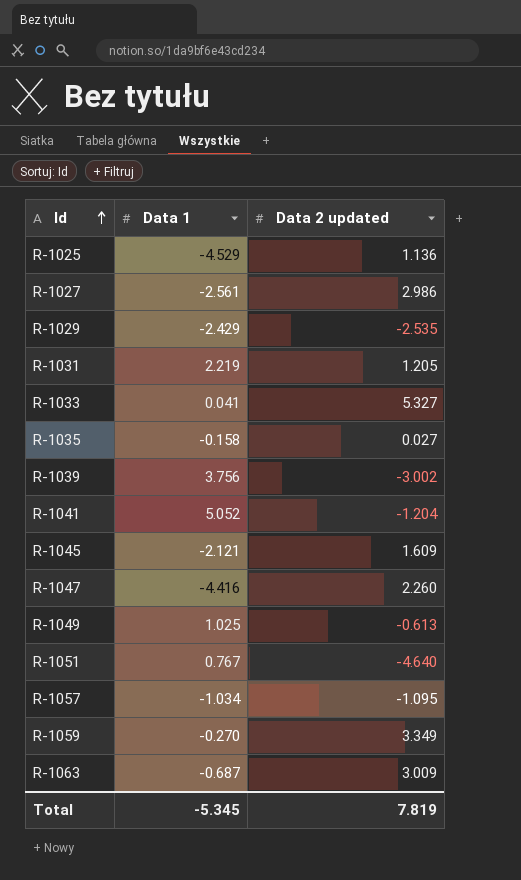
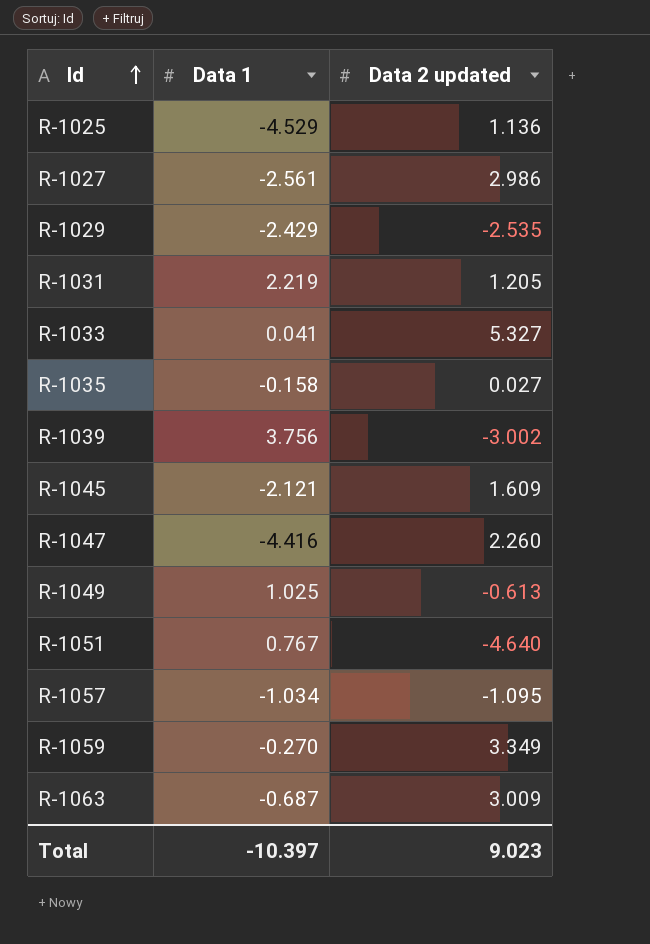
row R-1041: 5.052 | -1.204 -> none
Total | Data 1: -5.345 -> -10.397
Total | Data 2 updated: 7.819 -> 9.023

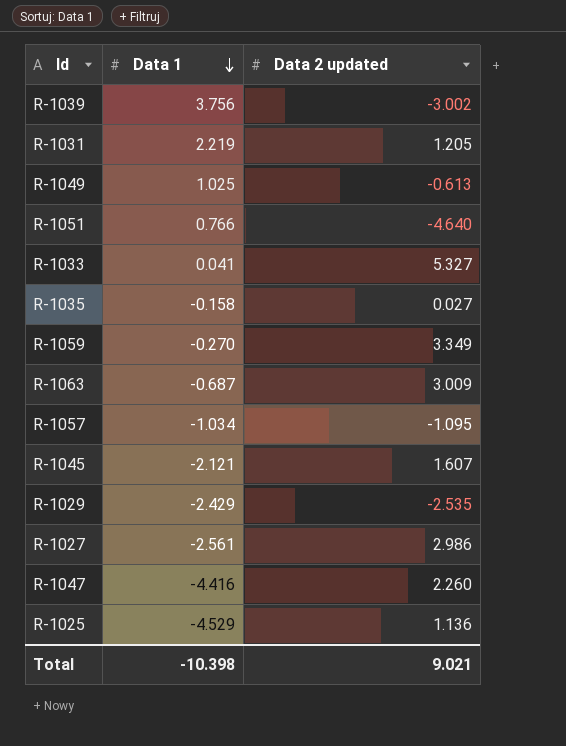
row order: Id ascending -> Data 1 descending
R-1051 | Data 1: 0.767 -> 0.766
R-1045 | Data 2 updated: 1.609 -> 1.607
Total | Data 1: -10.397 -> -10.398
Total | Data 2 updated: 9.023 -> 9.021

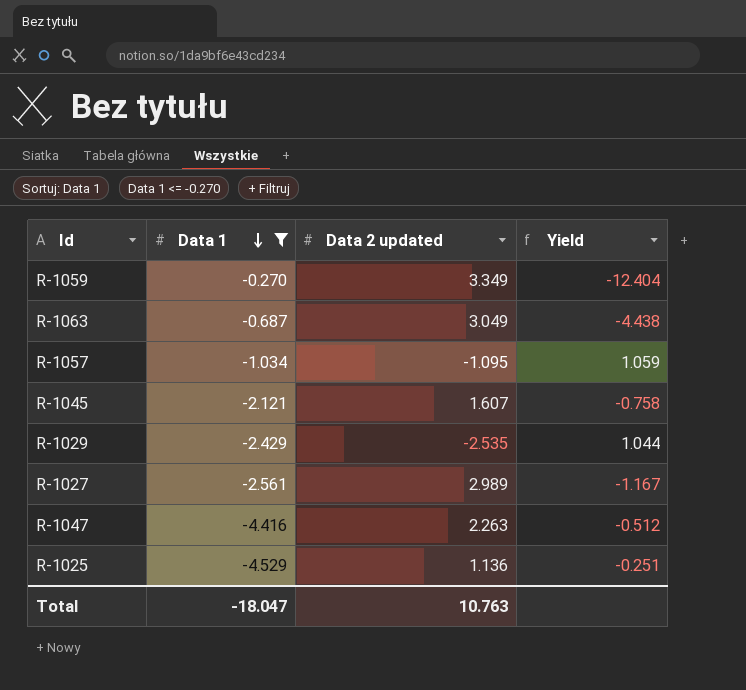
filter: none -> Data 1 <= -0.270
column Yield | formula: none -> [Data 2 updated] / [Data 1]
R-1063 | Data 2 updated: 3.009 -> 3.049
R-1027 | Data 2 updated: 2.986 -> 2.989
R-1047 | Data 2 updated: 2.260 -> 2.263
Total | Data 1: -10.398 -> -18.047
Total | Data 2 updated: 9.021 -> 10.763

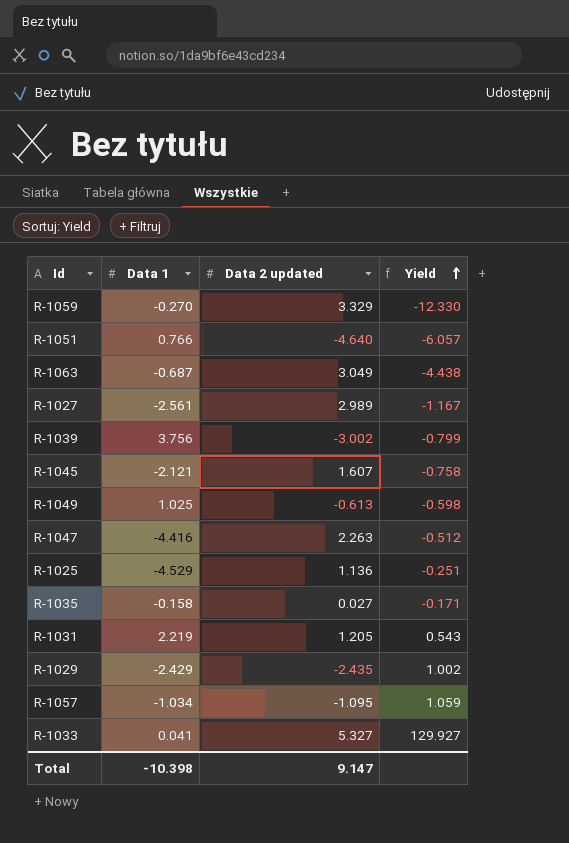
filter: Data 1 <= -0.270 -> none
row order: Data 1 descending -> Yield ascending
R-1059 | Data 2 updated: 3.349 -> 3.329
R-1059 | Yield: -12.404 -> -12.330
R-1029 | Data 2 updated: -2.535 -> -2.435
R-1029 | Yield: 1.044 -> 1.002
Total | Data 1: -18.047 -> -10.398
Total | Data 2 updated: 10.763 -> 9.147

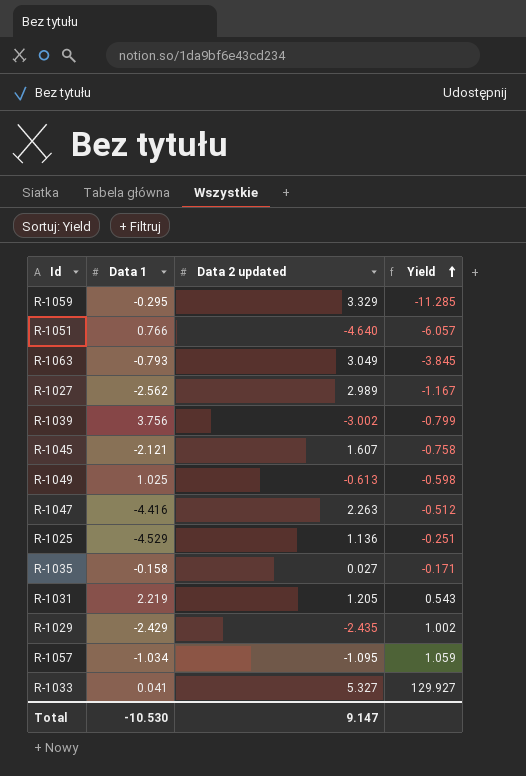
R-1059 | Data 1: -0.270 -> -0.295
R-1059 | Yield: -12.330 -> -11.285
R-1063 | Data 1: -0.687 -> -0.793
R-1063 | Yield: -4.438 -> -3.845
R-1027 | Data 1: -2.561 -> -2.562
Total | Data 1: -10.398 -> -10.530

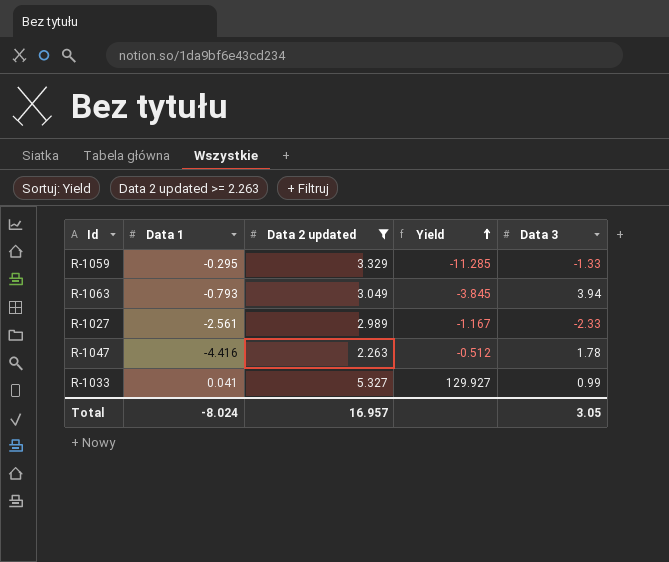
filter: none -> Data 2 updated >= 2.263
column Data 3 | position: none -> 5
R-1027 | Data 1: -2.562 -> -2.561
Total | Data 1: -10.530 -> -8.024
Total | Data 2 updated: 9.147 -> 16.957

